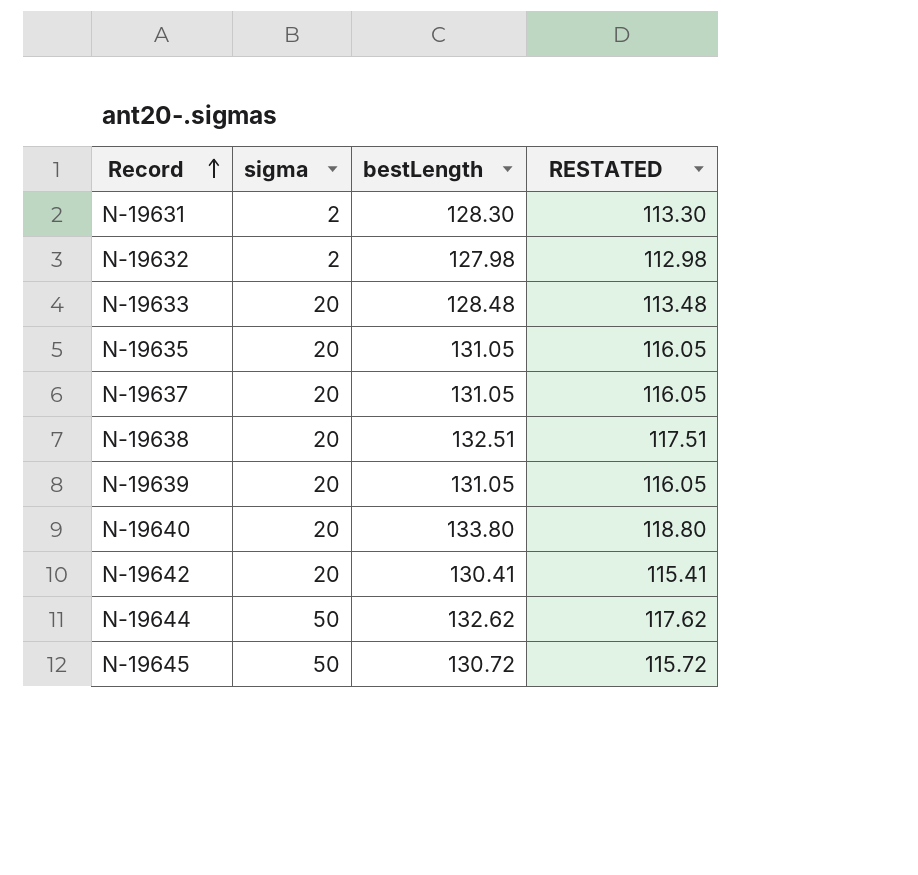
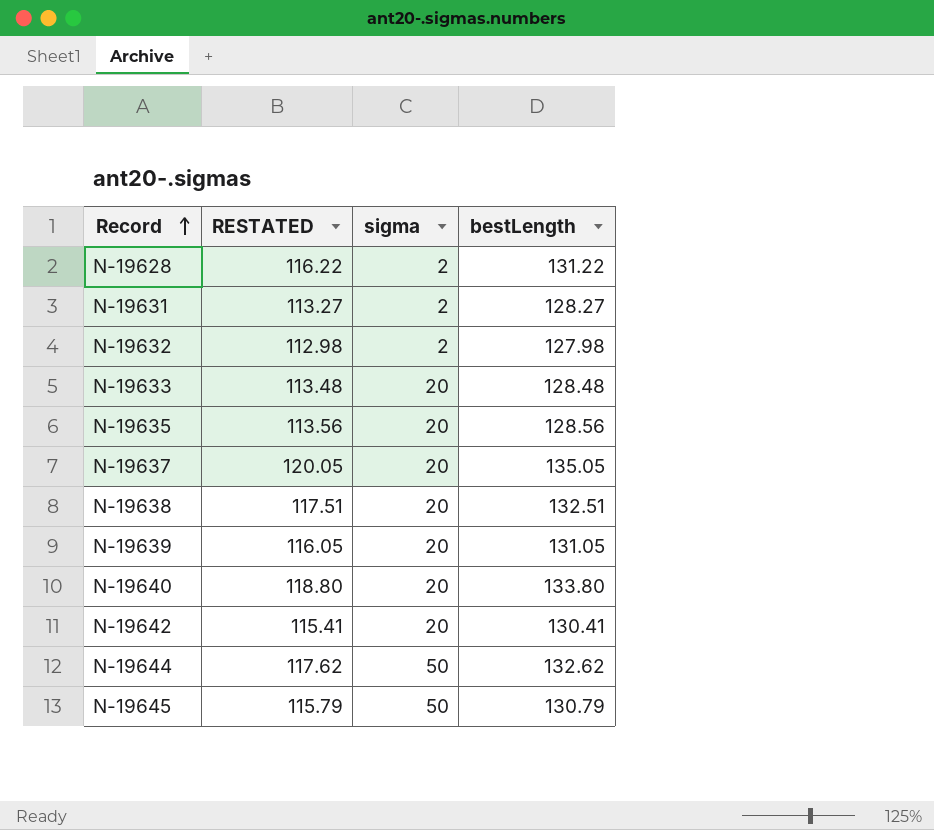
column RESTATED | position: 4 -> 2
row N-19628: none -> 116.22 | 2 | 131.22
N-19631 | RESTATED: 113.30 -> 113.27
N-19631 | bestLength: 128.30 -> 128.27
N-19635 | RESTATED: 116.05 -> 113.56
N-19635 | bestLength: 131.05 -> 128.56
N-19637 | RESTATED: 116.05 -> 120.05
N-19637 | bestLength: 131.05 -> 135.05
N-19645 | RESTATED: 115.72 -> 115.79
N-19645 | bestLength: 130.72 -> 130.79

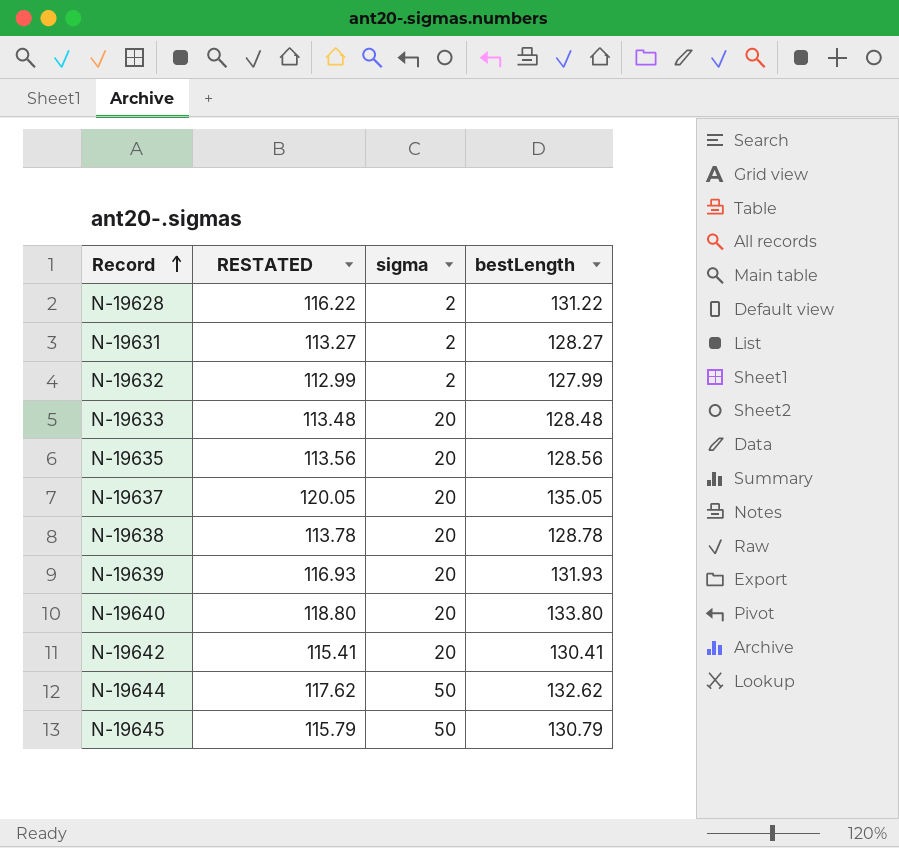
N-19632 | RESTATED: 112.98 -> 112.99
N-19632 | bestLength: 127.98 -> 127.99
N-19638 | RESTATED: 117.51 -> 113.78
N-19638 | bestLength: 132.51 -> 128.78
N-19639 | RESTATED: 116.05 -> 116.93
N-19639 | bestLength: 131.05 -> 131.93

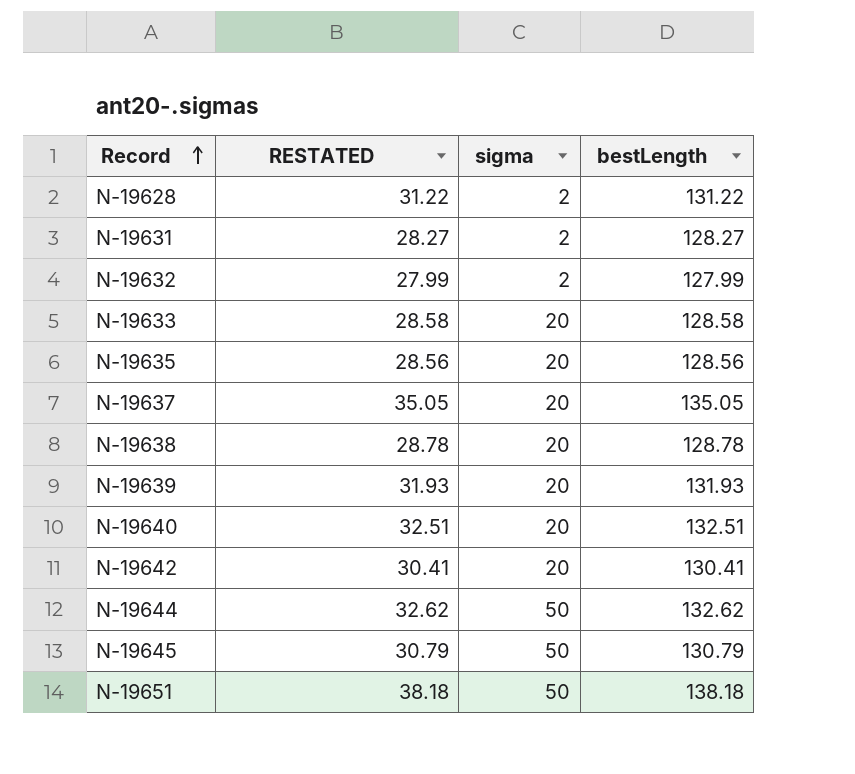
column RESTATED | formula: [bestLength] - 15 -> [bestLength] - 100
N-19633 | bestLength: 128.48 -> 128.58
N-19640 | bestLength: 133.80 -> 132.51
row N-19651: none -> 38.18 | 50 | 138.18

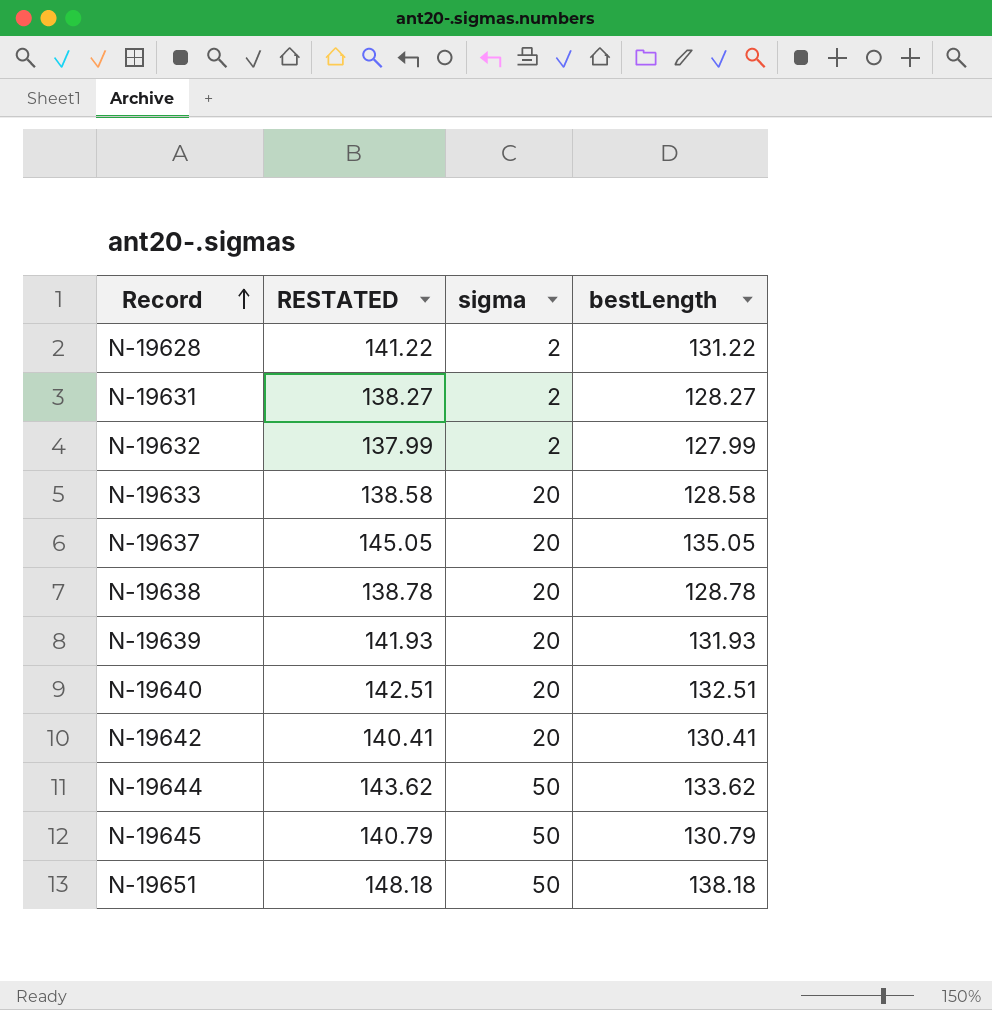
column RESTATED | formula: [bestLength] - 100 -> [bestLength] + 10
row N-19635: 28.56 | 20 | 128.56 -> none
N-19644 | bestLength: 132.62 -> 133.62

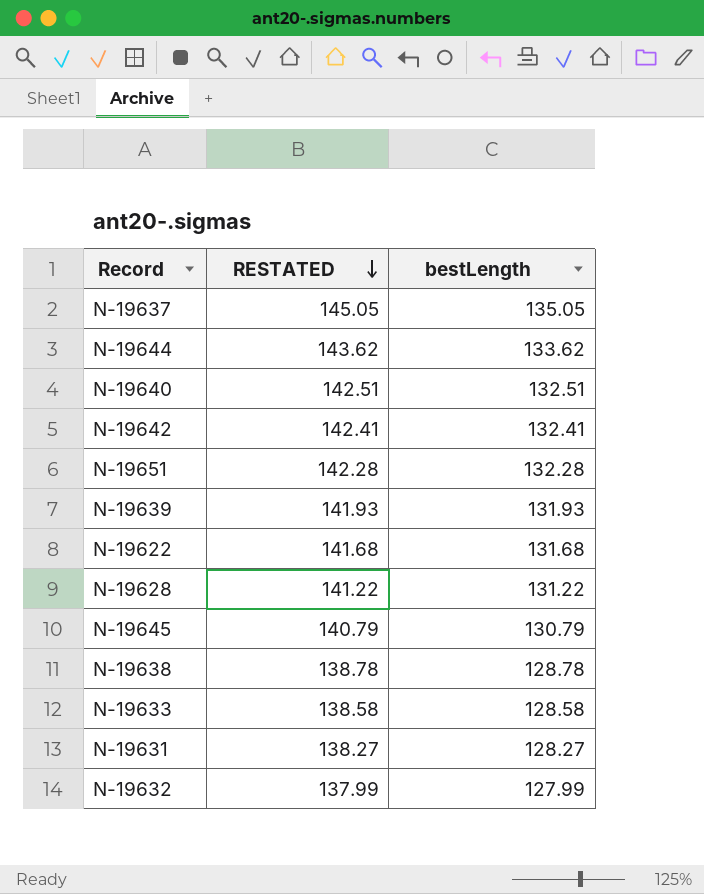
row order: Record ascending -> RESTATED descending
column sigma | position: 3 -> none
N-19642 | RESTATED: 140.41 -> 142.41
N-19642 | bestLength: 130.41 -> 132.41
N-19651 | RESTATED: 148.18 -> 142.28
N-19651 | bestLength: 138.18 -> 132.28
row N-19622: none -> 141.68 | 131.68

